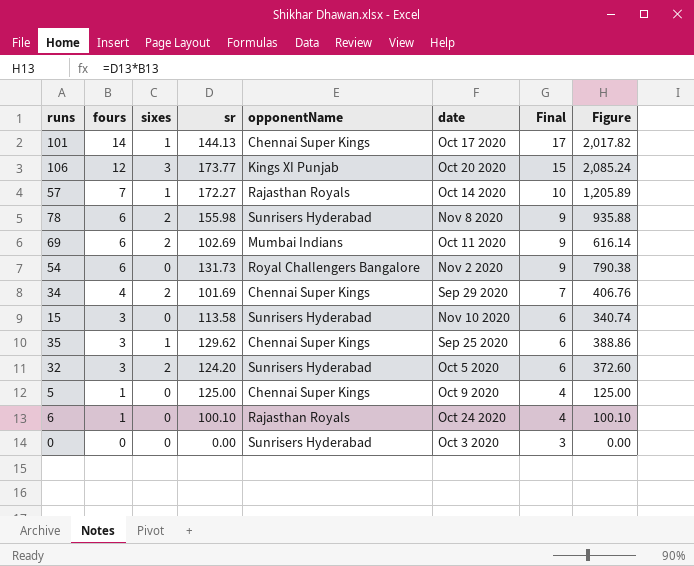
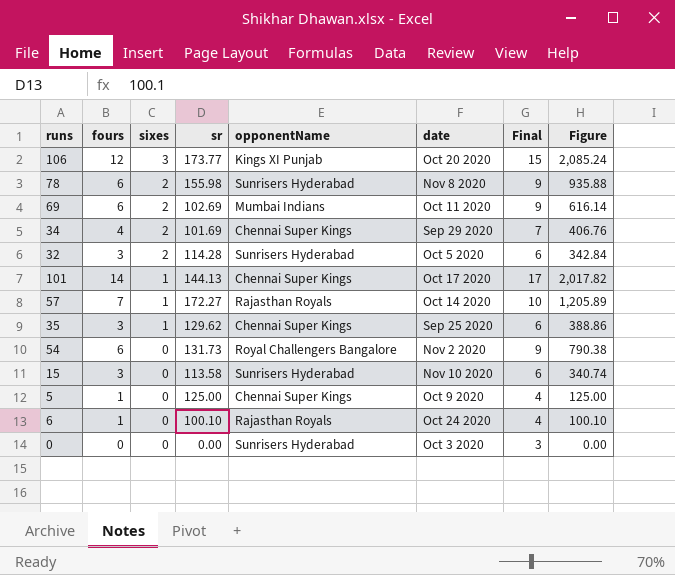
row order: fours descending -> sixes descending
32 | sr: 124.20 -> 114.28
32 | Figure: 372.60 -> 342.84

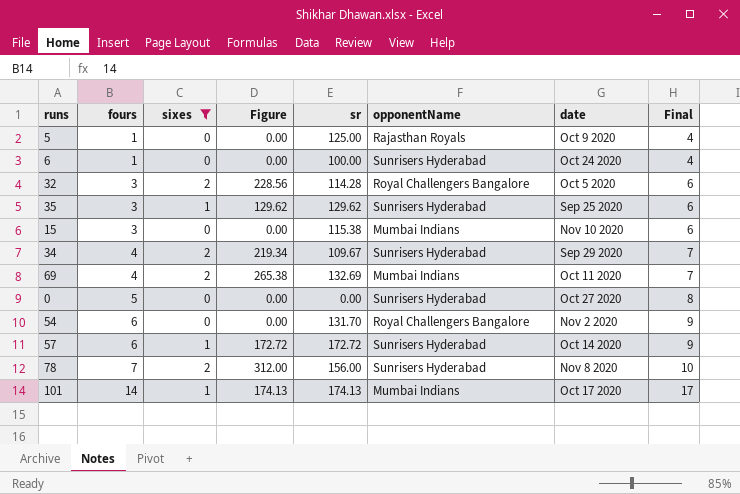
filter: none -> sixes != 3
row order: sixes descending -> fours ascending
column Figure | formula: [fours] * [sr] -> [sixes] * [sr]
column Figure | position: 8 -> 4
5 | opponentName: Chennai Super Kings -> Rajasthan Royals
6 | sr: 100.10 -> 100.00
6 | opponentName: Rajasthan Royals -> Sunrisers Hyderabad
32 | opponentName: Sunrisers Hyderabad -> Royal Challengers Bangalore
35 | opponentName: Chennai Super Kings -> Sunrisers Hyderabad
15 | sr: 113.58 -> 115.38
15 | opponentName: Sunrisers Hyderabad -> Mumbai Indians
34 | sr: 101.69 -> 109.67
34 | opponentName: Chennai Super Kings -> Sunrisers Hyderabad
69 | fours: 6 -> 4
69 | sr: 102.69 -> 132.69
69 | Final: 9 -> 7
0 | fours: 0 -> 5
0 | date: Oct 3 2020 -> Oct 27 2020
0 | Final: 3 -> 8
54 | sr: 131.73 -> 131.70
57 | fours: 7 -> 6
57 | sr: 172.27 -> 172.72
57 | opponentName: Rajasthan Royals -> Sunrisers Hyderabad
57 | Final: 10 -> 9
78 | fours: 6 -> 7
78 | sr: 155.98 -> 156.00
78 | Final: 9 -> 10
101 | sr: 144.13 -> 174.13
101 | opponentName: Chennai Super Kings -> Mumbai Indians

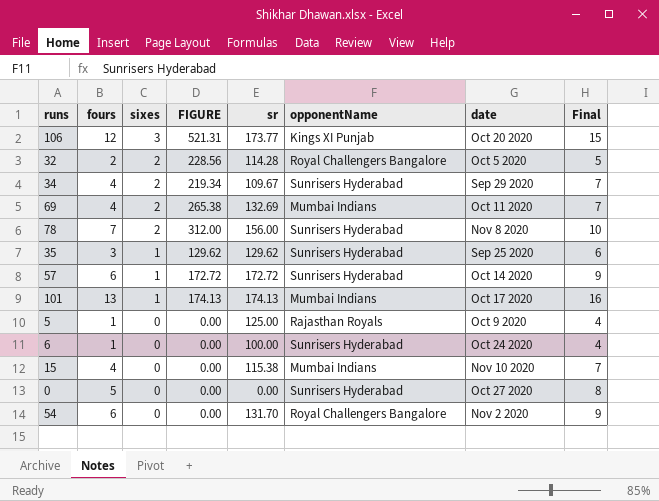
filter: sixes != 3 -> none
row order: fours ascending -> sixes descending
column name: Figure -> FIGURE
32 | fours: 3 -> 2
32 | Final: 6 -> 5
101 | fours: 14 -> 13
101 | Final: 17 -> 16
15 | fours: 3 -> 4
15 | Final: 6 -> 7

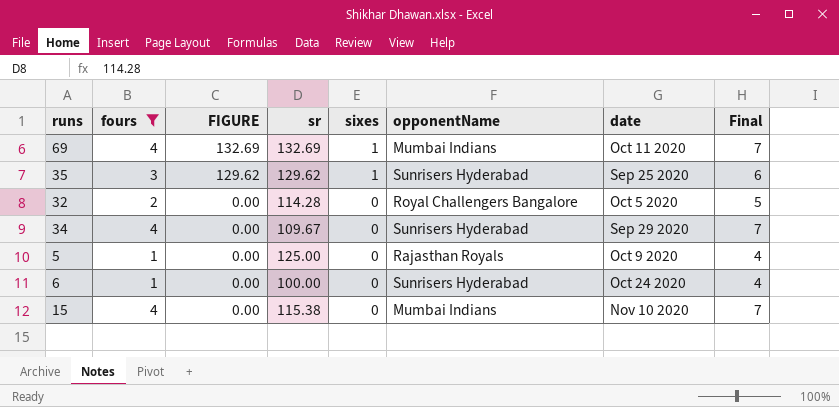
filter: none -> fours <= 4
row order: sixes descending -> FIGURE descending
column sixes | position: 3 -> 5
69 | FIGURE: 265.38 -> 132.69
69 | sixes: 2 -> 1
32 | FIGURE: 228.56 -> 0.00
32 | sixes: 2 -> 0
34 | FIGURE: 219.34 -> 0.00
34 | sixes: 2 -> 0

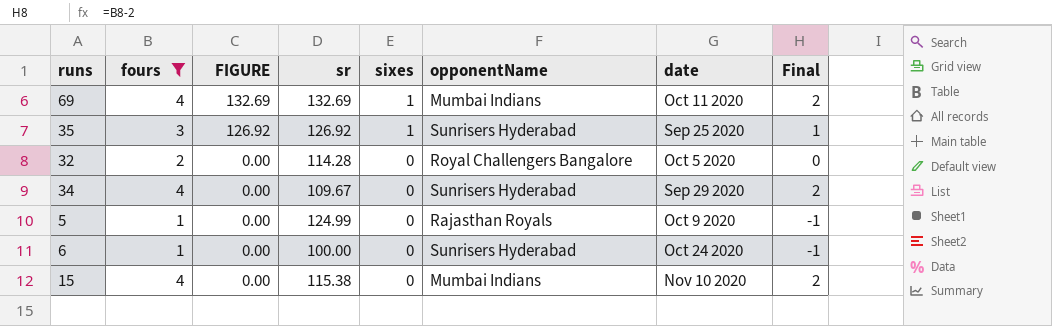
column Final | formula: [fours] + 3 -> [fours] - 2
35 | FIGURE: 129.62 -> 126.92
35 | sr: 129.62 -> 126.92
5 | sr: 125.00 -> 124.99

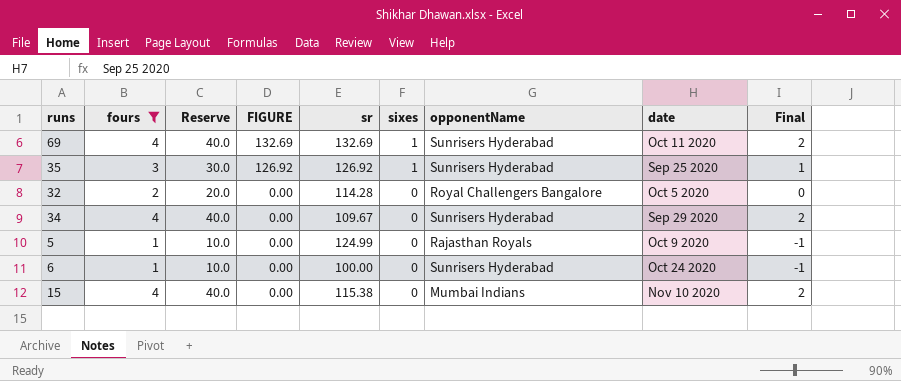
column Reserve | formula: none -> [fours] * 10
69 | opponentName: Mumbai Indians -> Sunrisers Hyderabad

